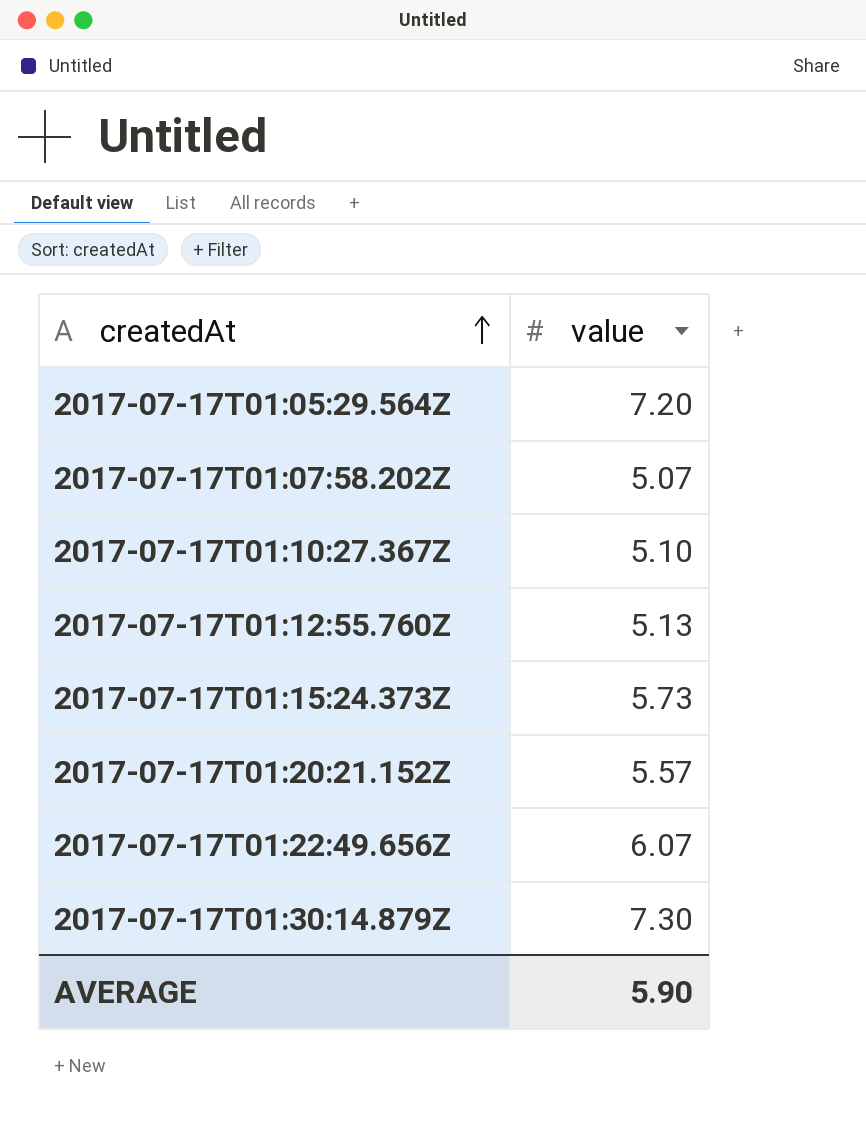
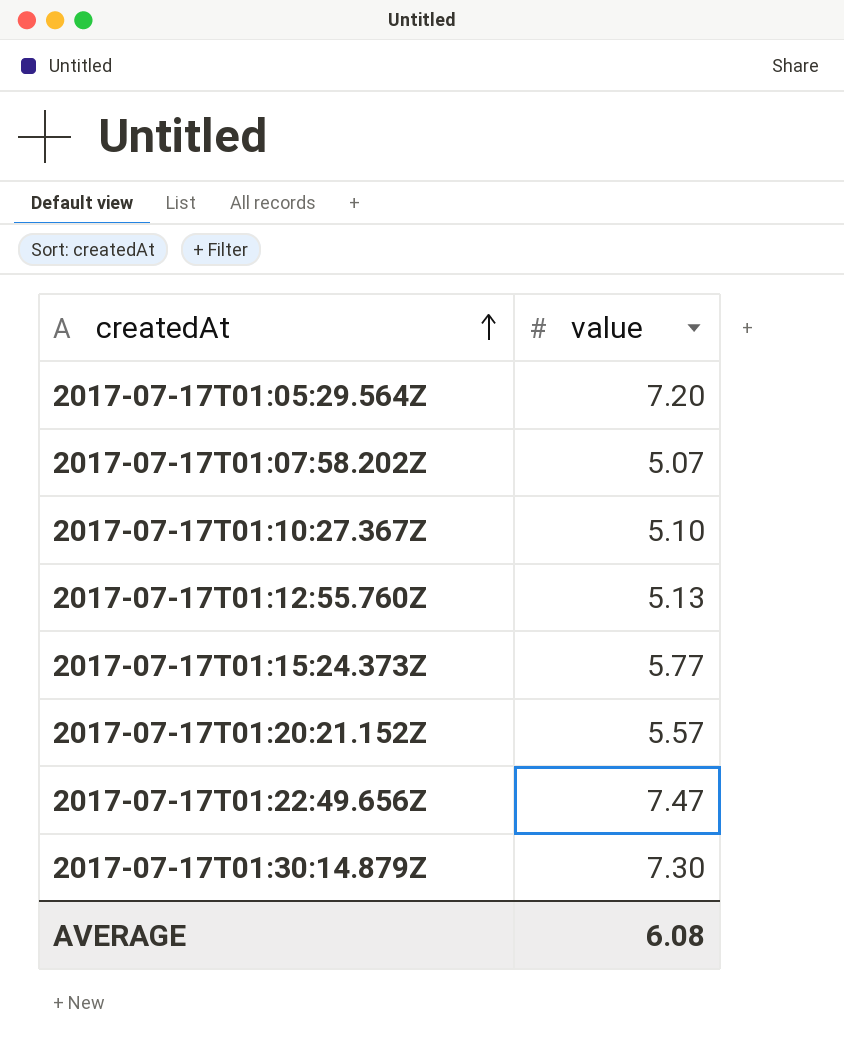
2017-07-17T01:15:24.373Z | value: 5.73 -> 5.77
2017-07-17T01:22:49.656Z | value: 6.07 -> 7.47
AVERAGE | value: 5.90 -> 6.08

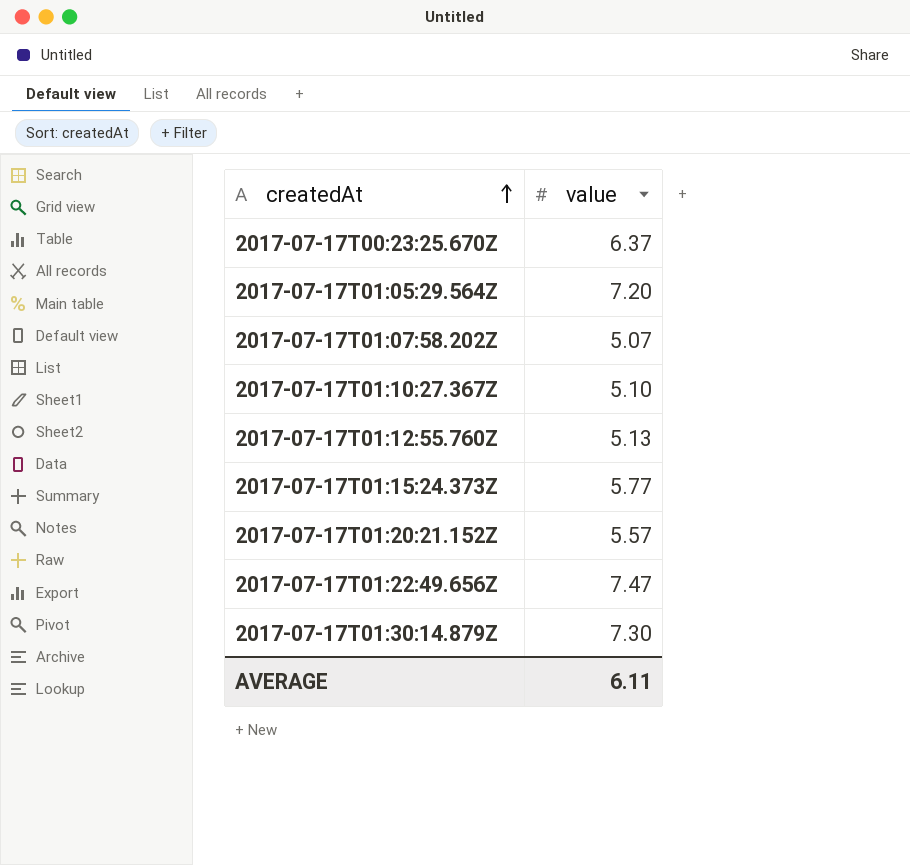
row 2017-07-17T00:23:25.670Z: none -> 6.37
AVERAGE | value: 6.08 -> 6.11

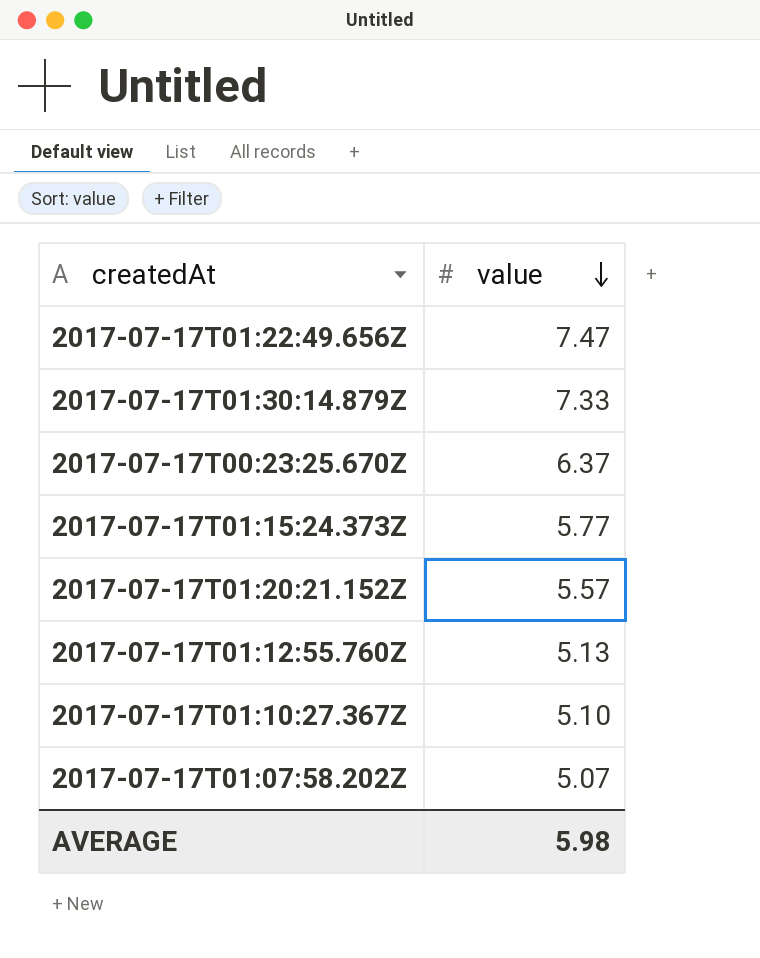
row order: createdAt ascending -> value descending
row 2017-07-17T01:05:29.564Z: 7.20 -> none
2017-07-17T01:30:14.879Z | value: 7.30 -> 7.33
AVERAGE | value: 6.11 -> 5.98

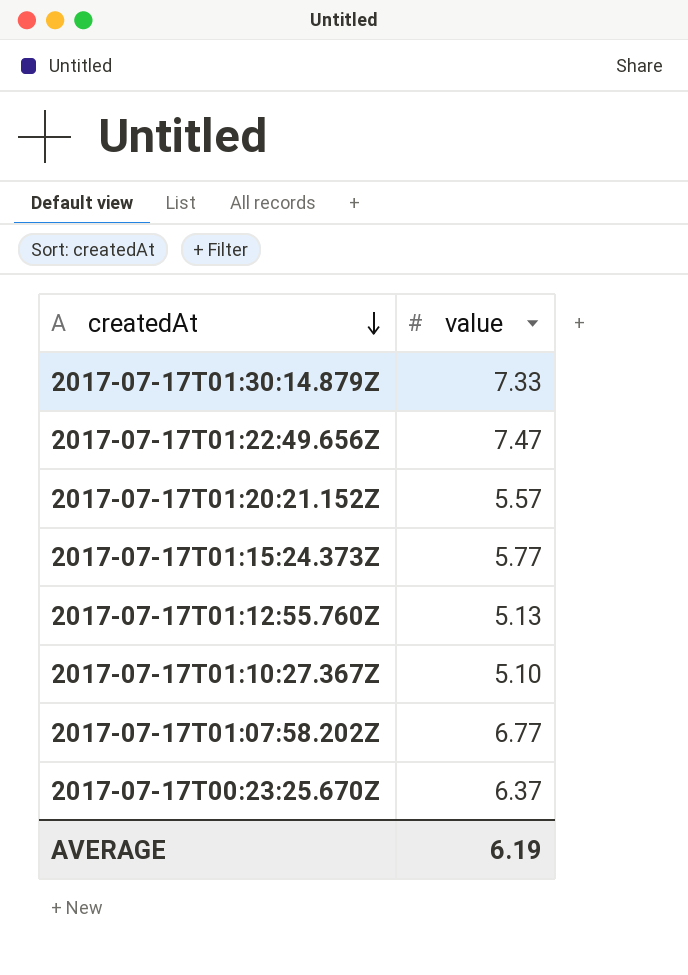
row order: value descending -> createdAt descending
2017-07-17T01:07:58.202Z | value: 5.07 -> 6.77
AVERAGE | value: 5.98 -> 6.19

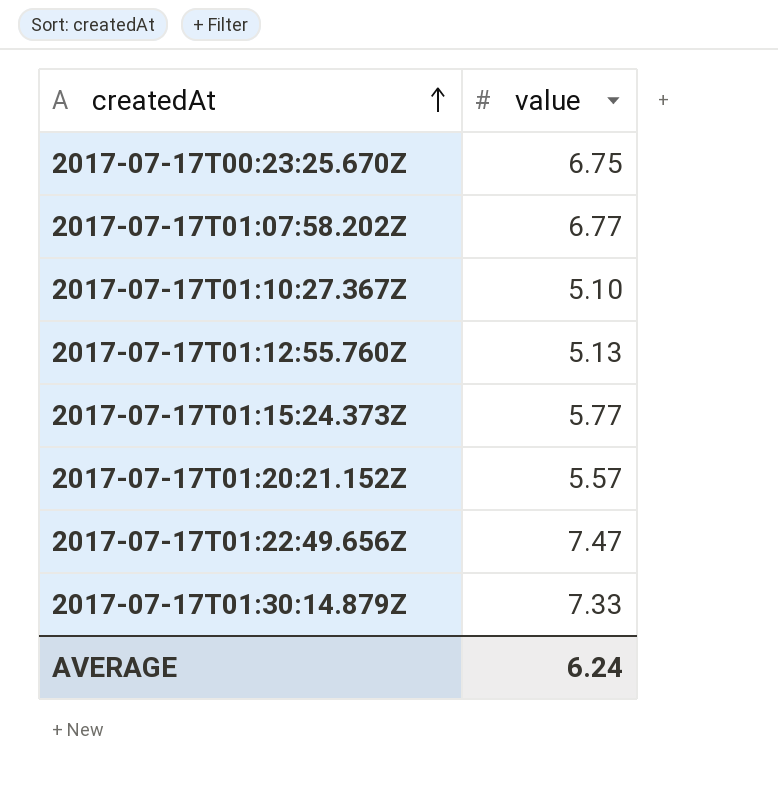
row order: createdAt descending -> createdAt ascending
2017-07-17T00:23:25.670Z | value: 6.37 -> 6.75
AVERAGE | value: 6.19 -> 6.24

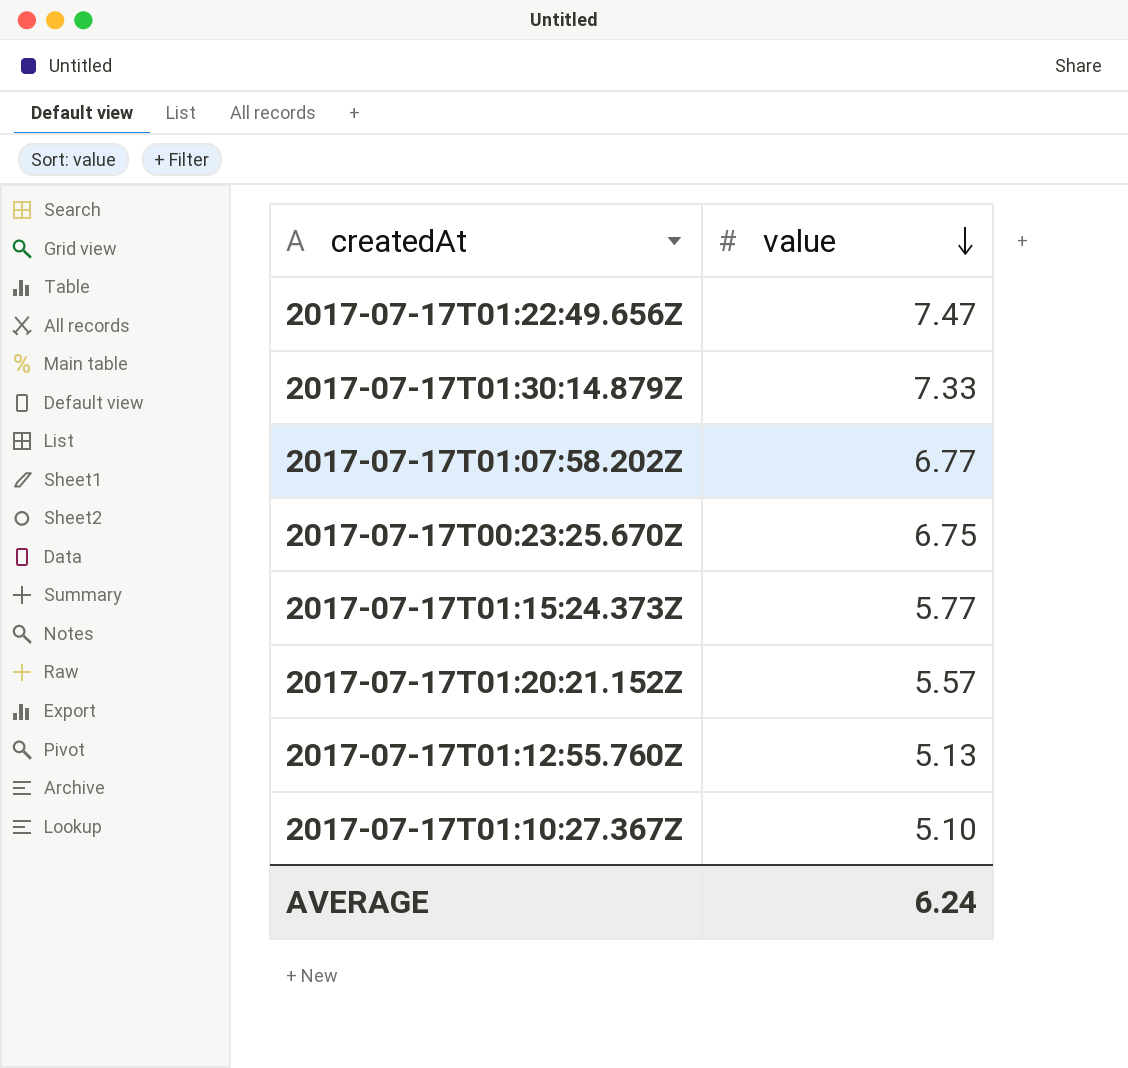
row order: createdAt ascending -> value descending

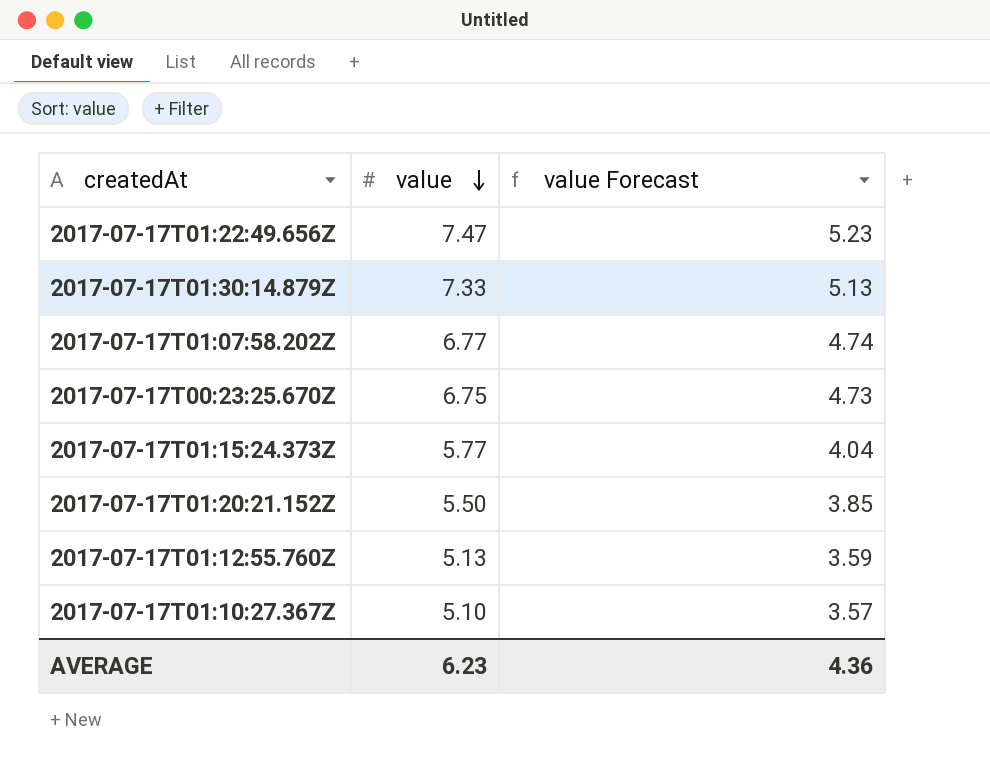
column value Forecast | formula: none -> [value] * 0.7
2017-07-17T01:20:21.152Z | value: 5.57 -> 5.50
AVERAGE | value: 6.24 -> 6.23

